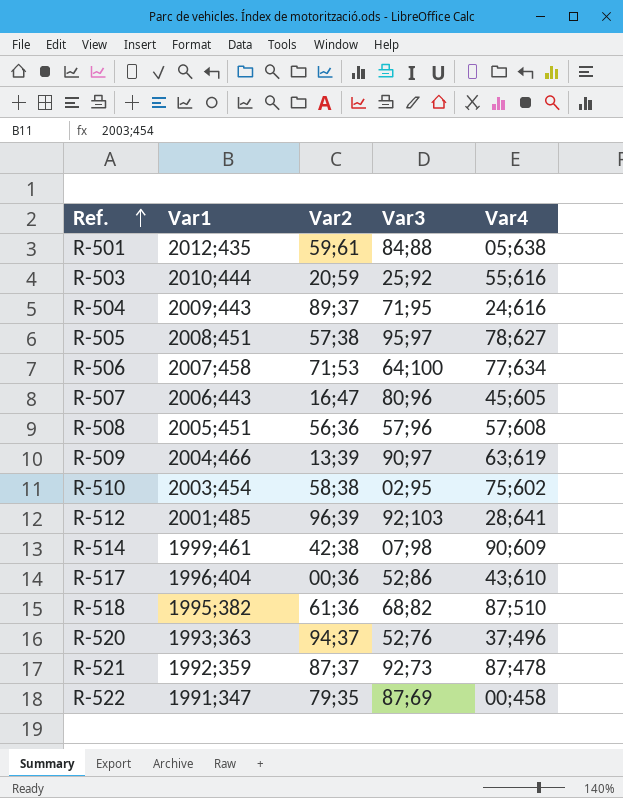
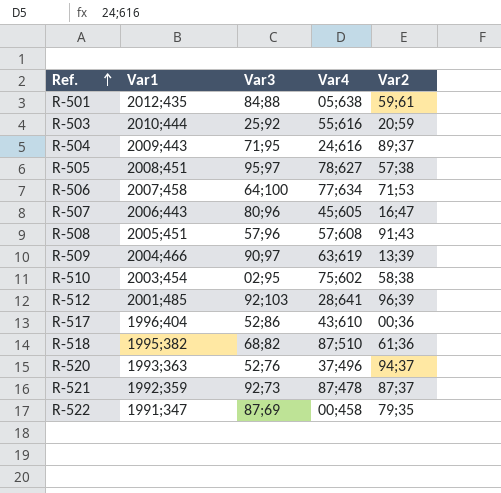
column Var2 | position: 3 -> 5
row R-514: 1999;461 | 42;38 | 07;98 | 90;609 -> none
R-508 | Var2: 56;36 -> 91;43

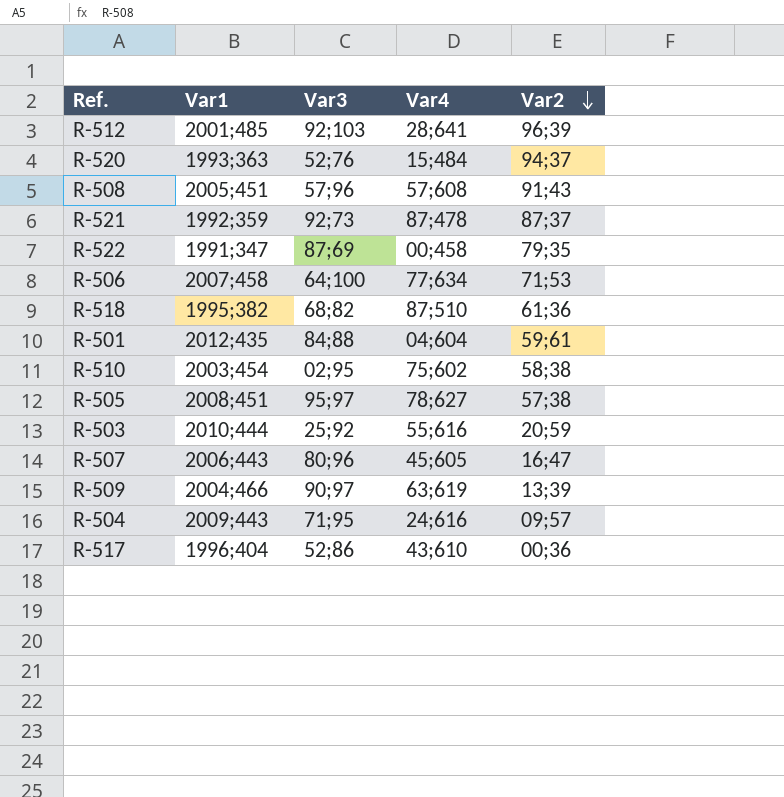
row order: Ref. ascending -> Var2 descending
R-520 | Var4: 37;496 -> 15;484
R-501 | Var4: 05;638 -> 04;604
R-504 | Var2: 89;37 -> 09;57

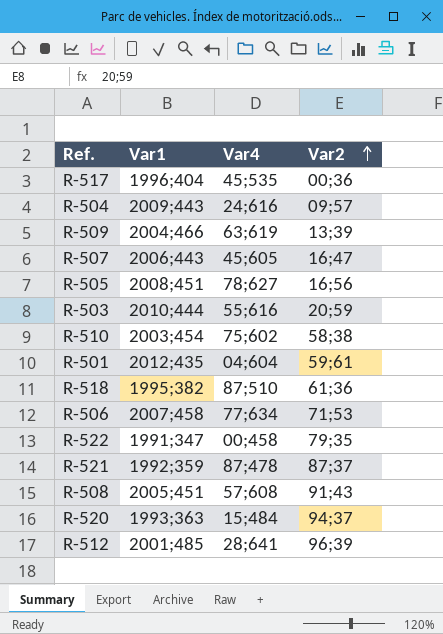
row order: Var2 descending -> Var2 ascending
column Var3 | position: 3 -> none
R-517 | Var4: 43;610 -> 45;535
R-505 | Var2: 57;38 -> 16;56

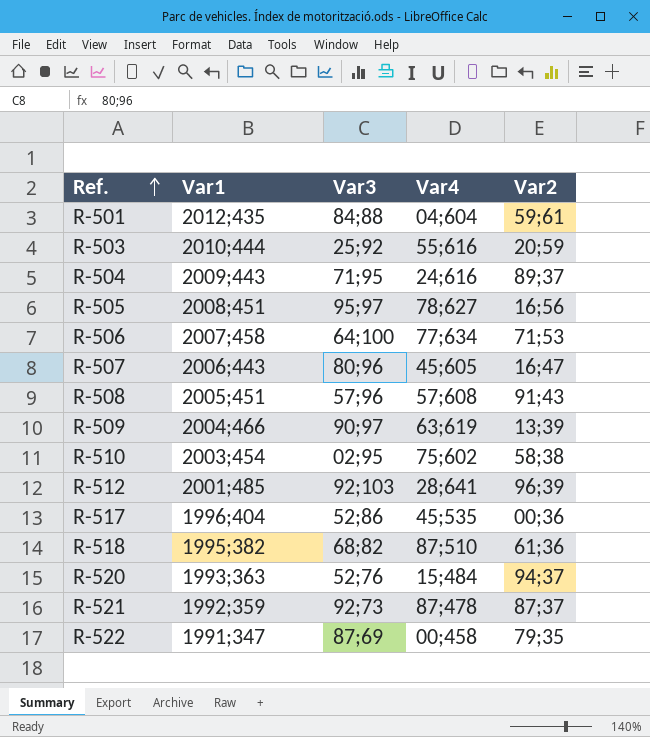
row order: Var2 ascending -> Ref. ascending
column Var3 | position: none -> 3
R-504 | Var2: 09;57 -> 89;37

